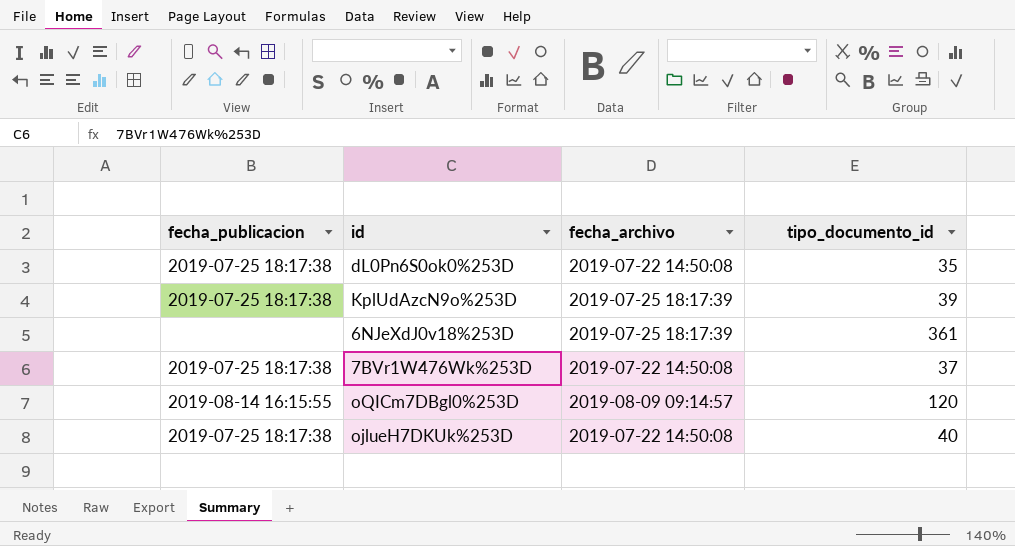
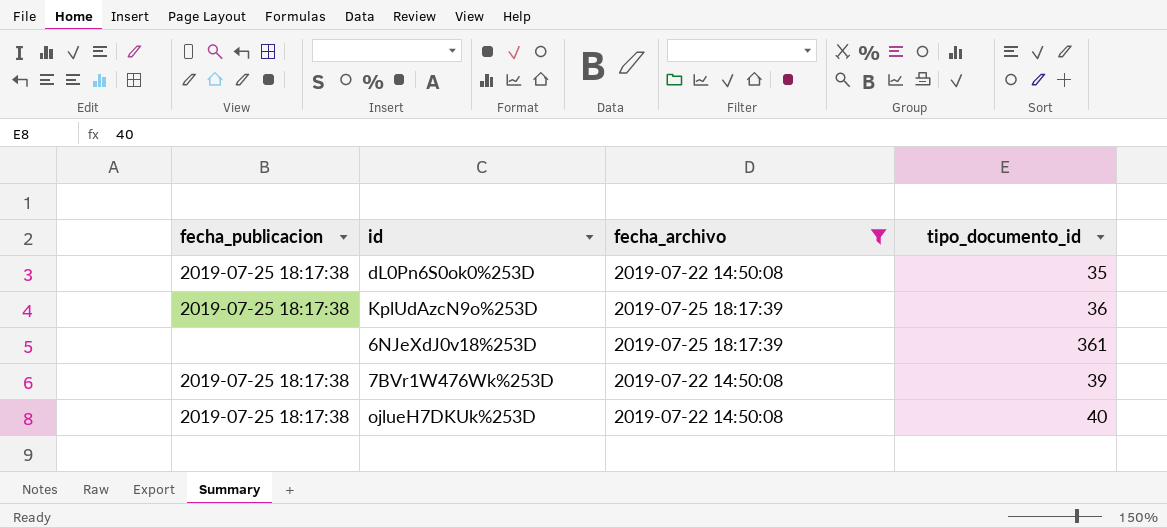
filter: none -> fecha_archivo != 2019-08-09 09:14:57
KplUdAzcN9o%253D | tipo_documento_id: 39 -> 36
7BVr1W476Wk%253D | tipo_documento_id: 37 -> 39

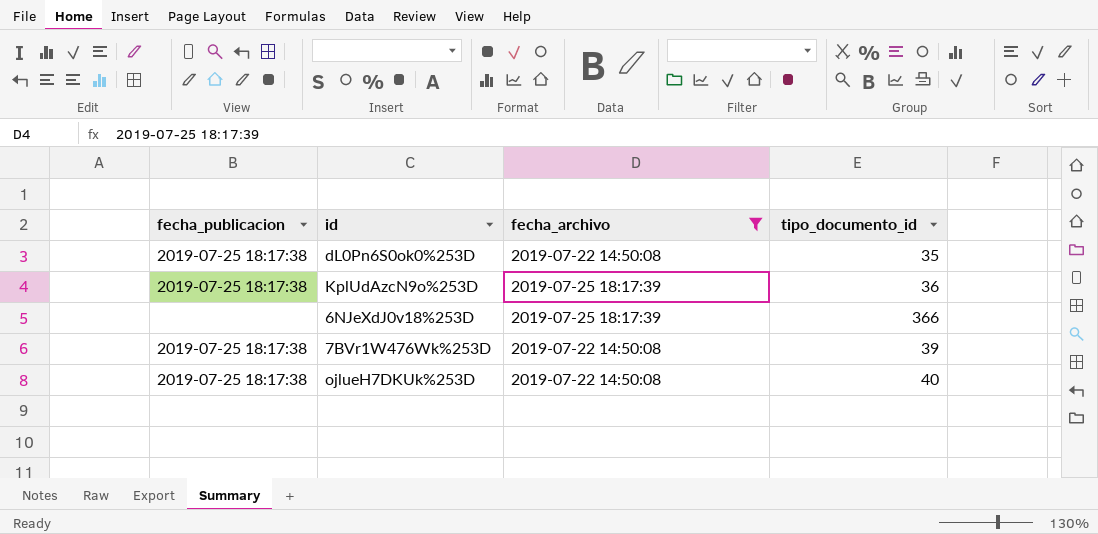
6NJeXdJ0v18%253D | tipo_documento_id: 361 -> 366

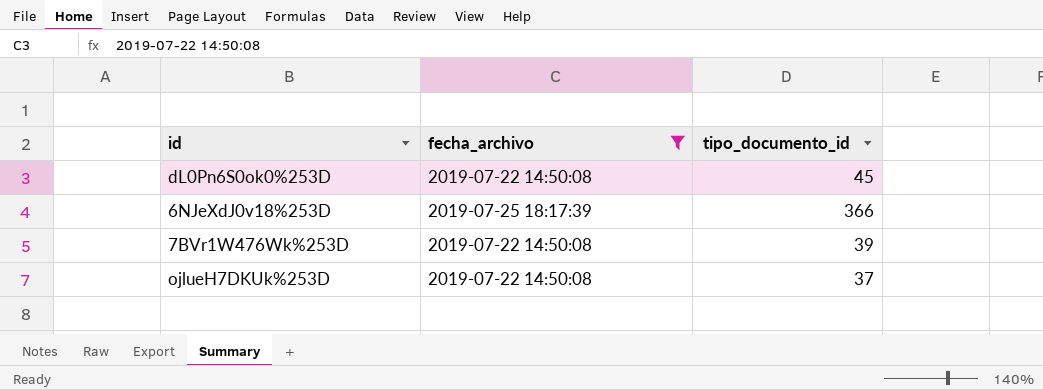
column fecha_publicacion | position: 1 -> none
row KplUdAzcN9o%253D: 2019-07-25 18:17:38 | 2019-07-25 18:17:39 | 36 -> none
dL0Pn6S0ok0%253D | tipo_documento_id: 35 -> 45
ojlueH7DKUk%253D | tipo_documento_id: 40 -> 37

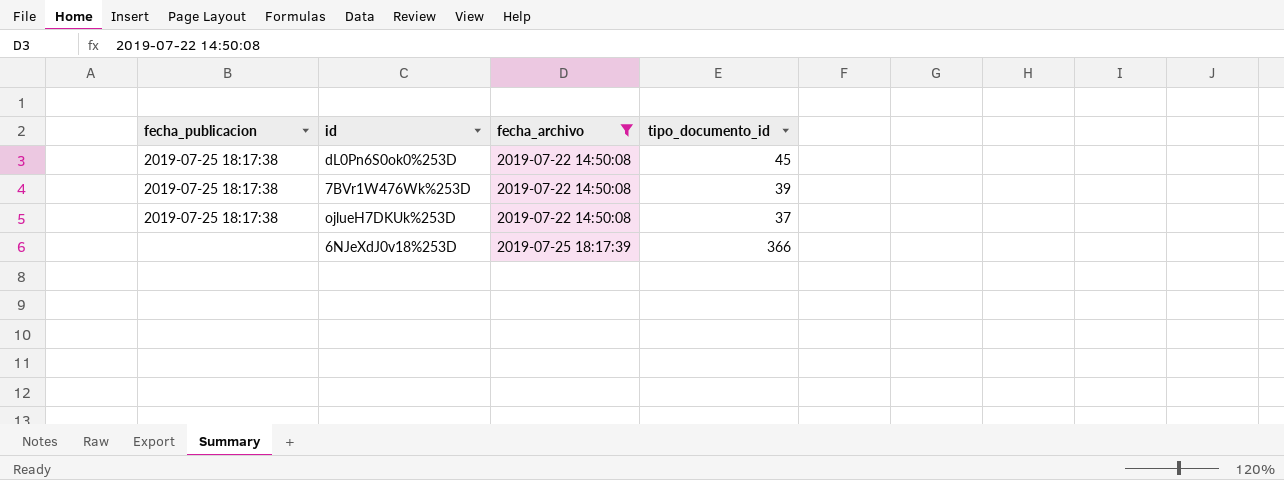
row order: none -> fecha_archivo ascending
column fecha_publicacion | position: none -> 1

